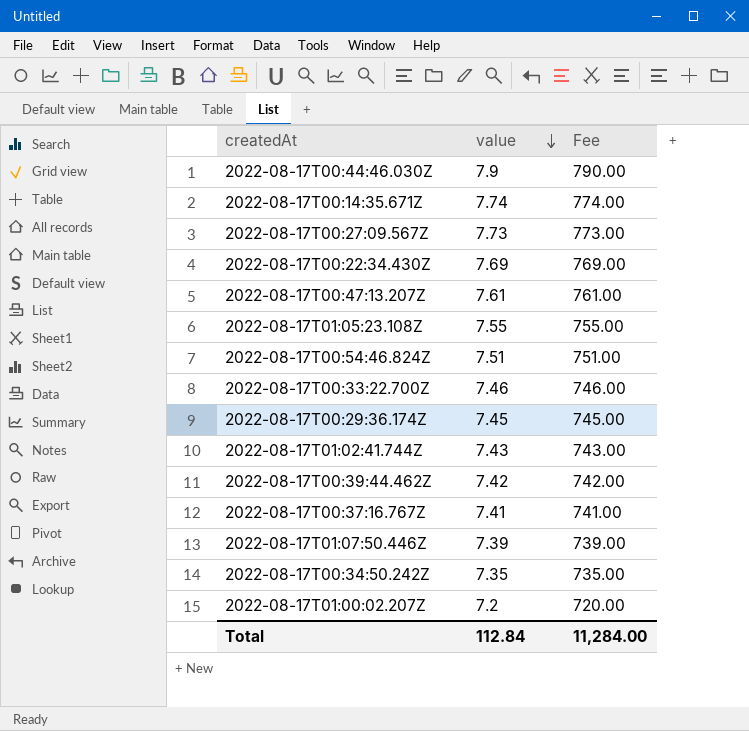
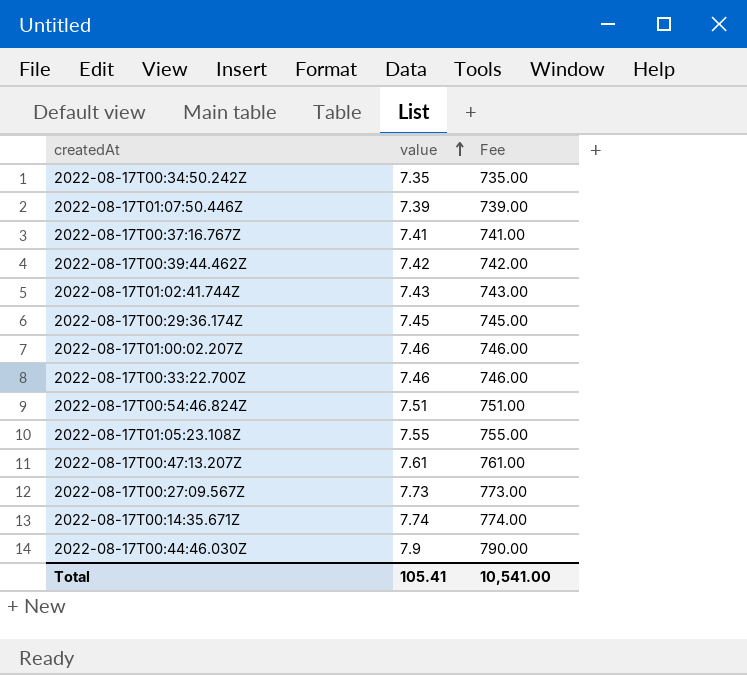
row order: value descending -> value ascending
row 2022-08-17T00:22:34.430Z: 7.69 | 769.00 -> none
2022-08-17T01:00:02.207Z | value: 7.2 -> 7.46
2022-08-17T01:00:02.207Z | Fee: 720.00 -> 746.00
Total | value: 112.84 -> 105.41
Total | Fee: 11,284.00 -> 10,541.00

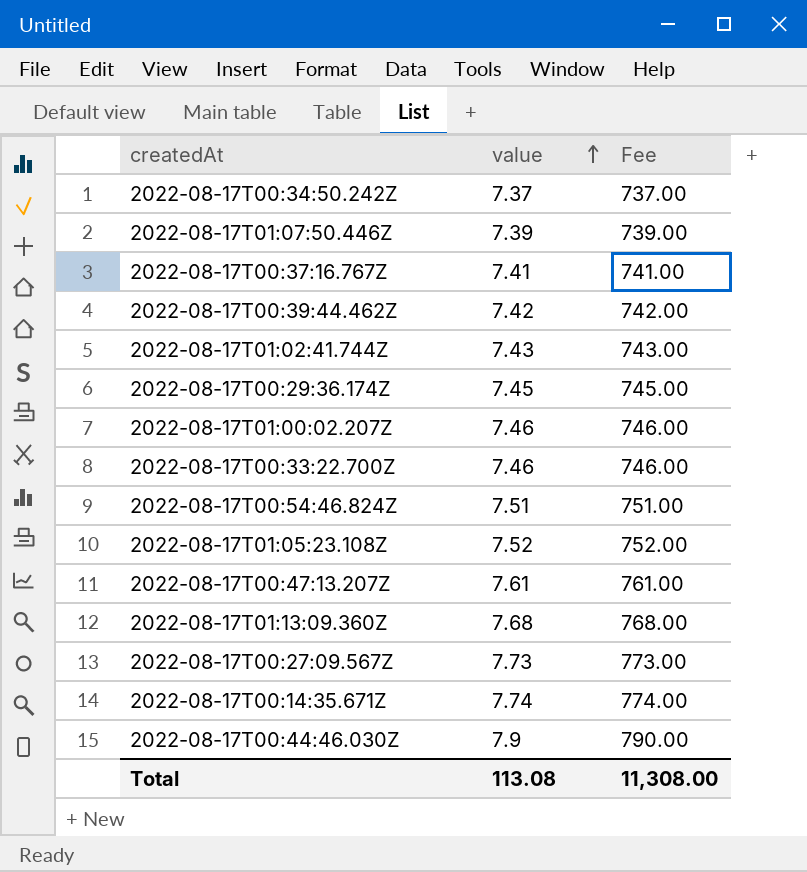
2022-08-17T00:34:50.242Z | value: 7.35 -> 7.37
2022-08-17T00:34:50.242Z | Fee: 735.00 -> 737.00
2022-08-17T01:05:23.108Z | value: 7.55 -> 7.52
2022-08-17T01:05:23.108Z | Fee: 755.00 -> 752.00
row 2022-08-17T01:13:09.360Z: none -> 7.68 | 768.00
Total | value: 105.41 -> 113.08
Total | Fee: 10,541.00 -> 11,308.00

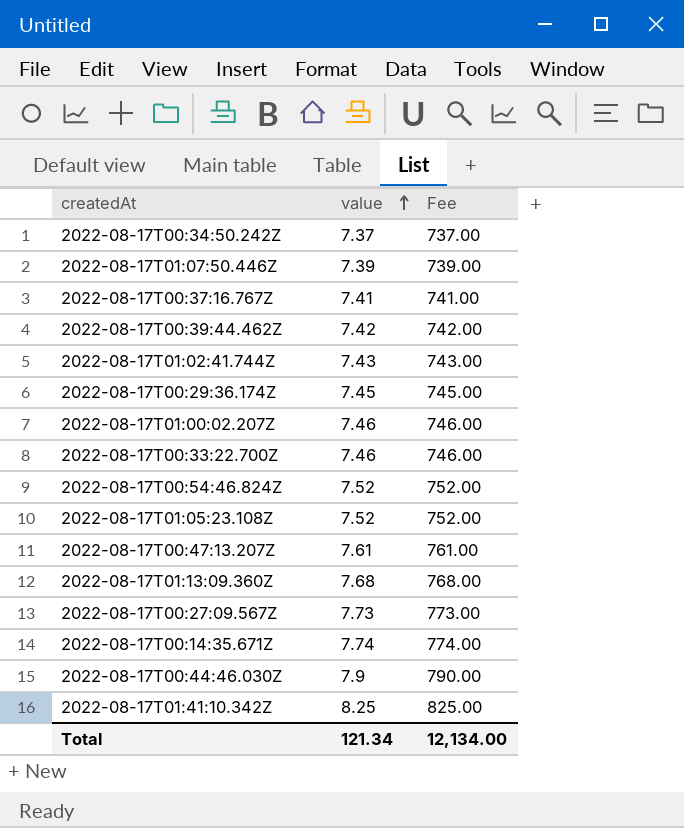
2022-08-17T00:54:46.824Z | value: 7.51 -> 7.52
2022-08-17T00:54:46.824Z | Fee: 751.00 -> 752.00
row 2022-08-17T01:41:10.342Z: none -> 8.25 | 825.00
Total | value: 113.08 -> 121.34
Total | Fee: 11,308.00 -> 12,134.00

